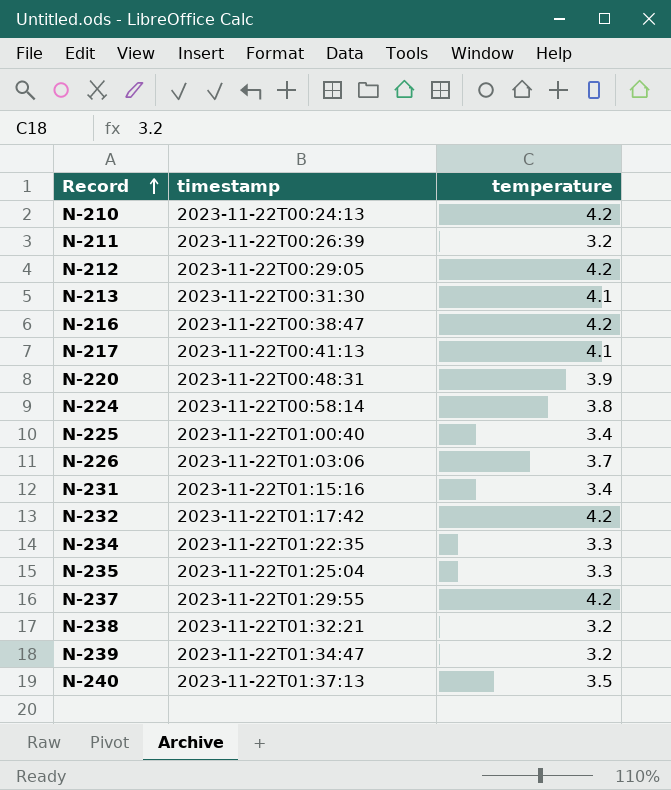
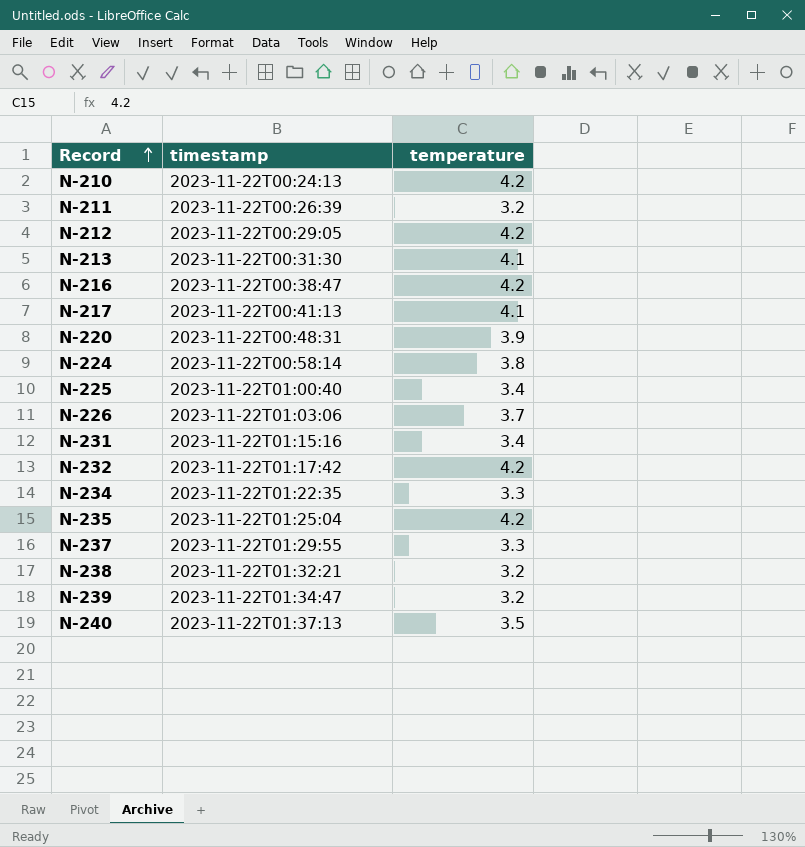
N-235 | temperature: 3.3 -> 4.2
N-237 | temperature: 4.2 -> 3.3

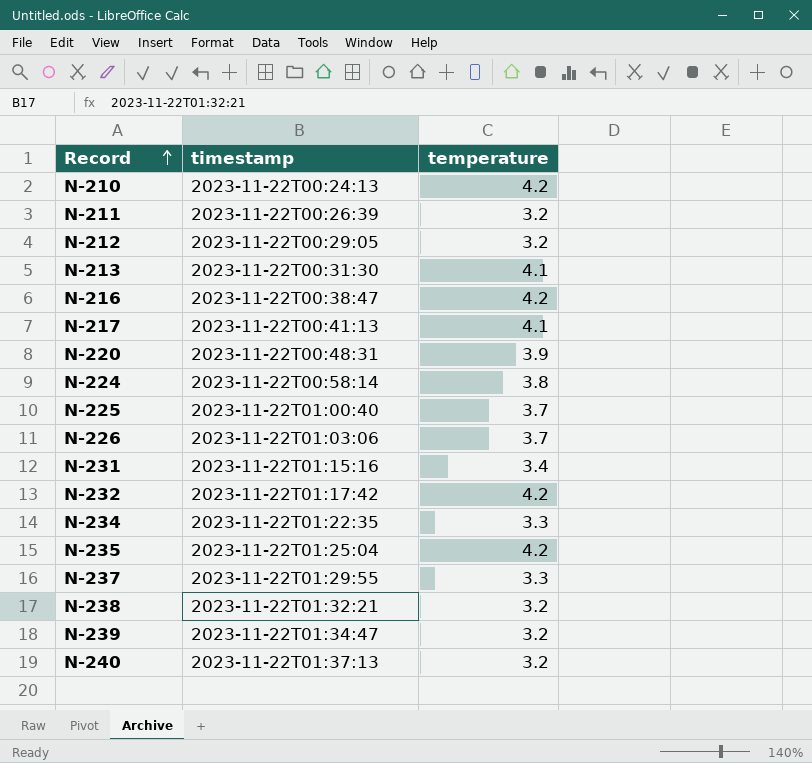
N-212 | temperature: 4.2 -> 3.2
N-225 | temperature: 3.4 -> 3.7
N-240 | temperature: 3.5 -> 3.2

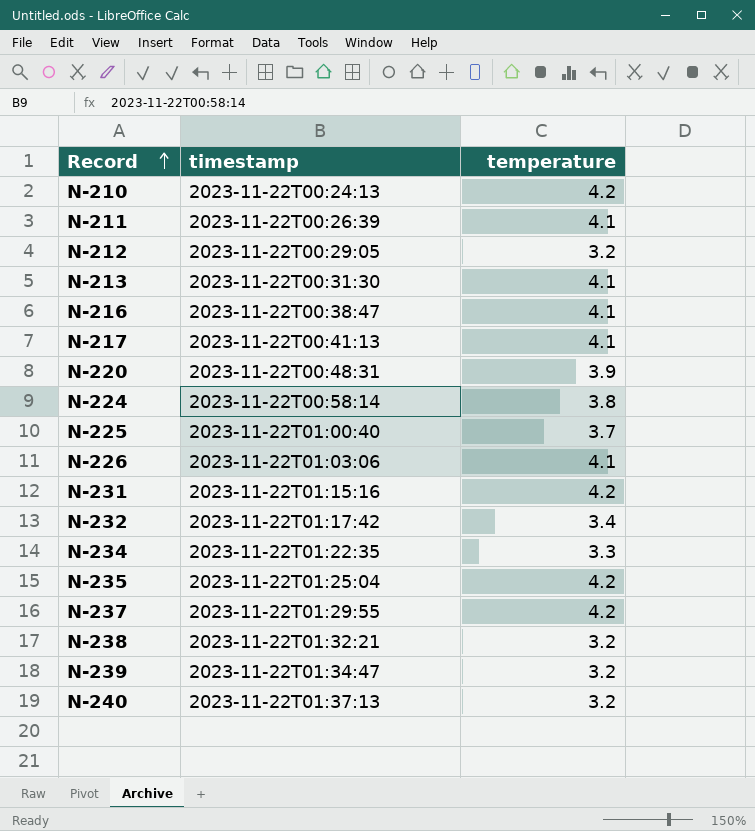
N-211 | temperature: 3.2 -> 4.1
N-216 | temperature: 4.2 -> 4.1
N-226 | temperature: 3.7 -> 4.1
N-231 | temperature: 3.4 -> 4.2
N-232 | temperature: 4.2 -> 3.4
N-237 | temperature: 3.3 -> 4.2

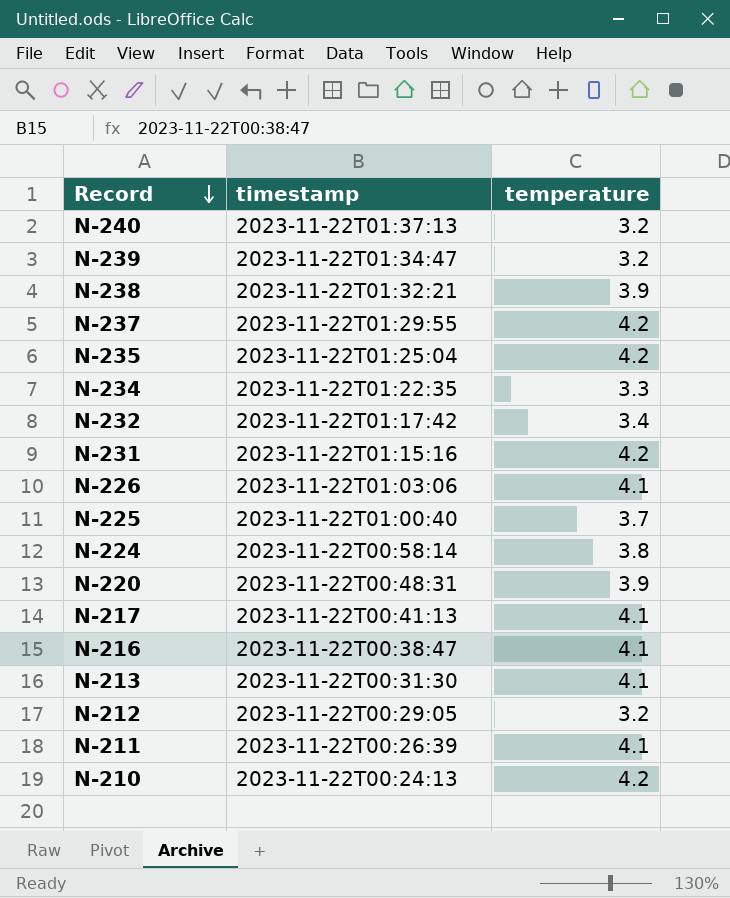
row order: Record ascending -> Record descending
N-238 | temperature: 3.2 -> 3.9

